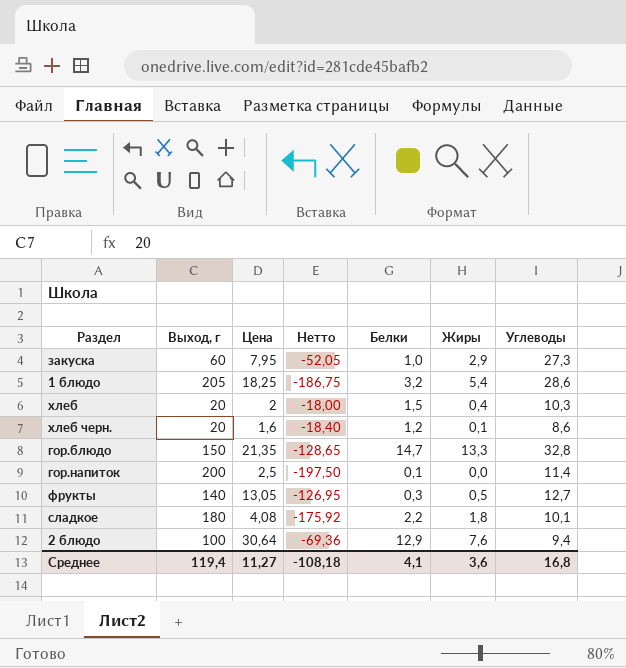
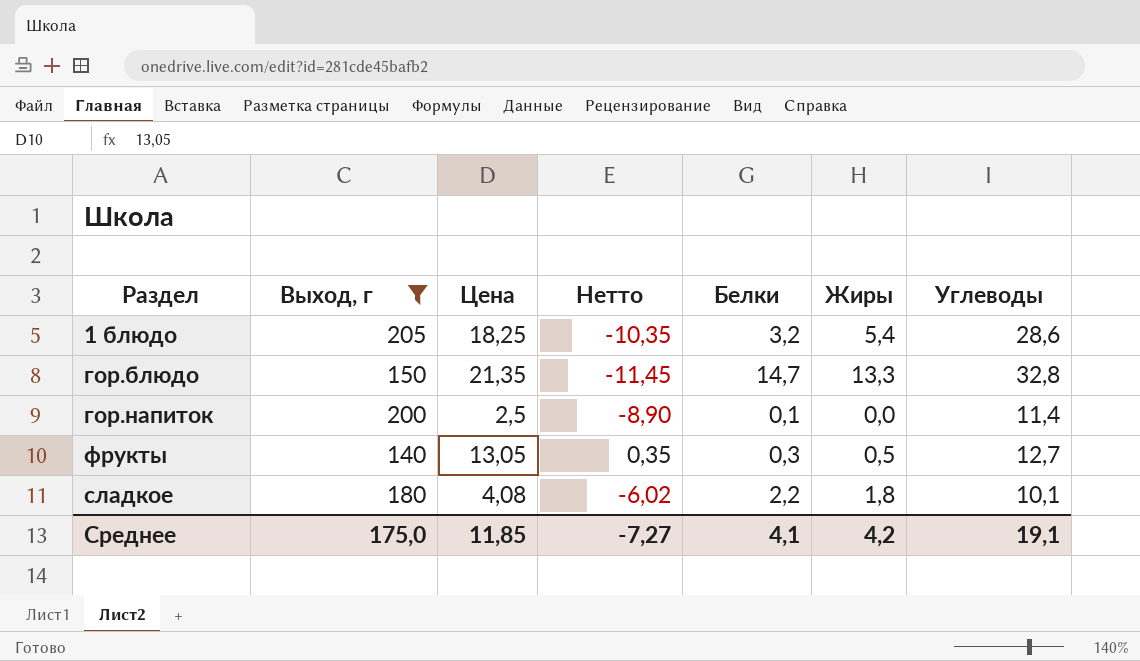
filter: none -> Выход, г >= 140
column Нетто | formula: [Цена] - [Выход, г] -> [Цена] - [Углеводы]
Среднее | Выход, г: 119,4 -> 175,0
Среднее | Цена: 11,27 -> 11,85
Среднее | Нетто: -108,18 -> -7,27
Среднее | Жиры: 3,6 -> 4,2
Среднее | Углеводы: 16,8 -> 19,1

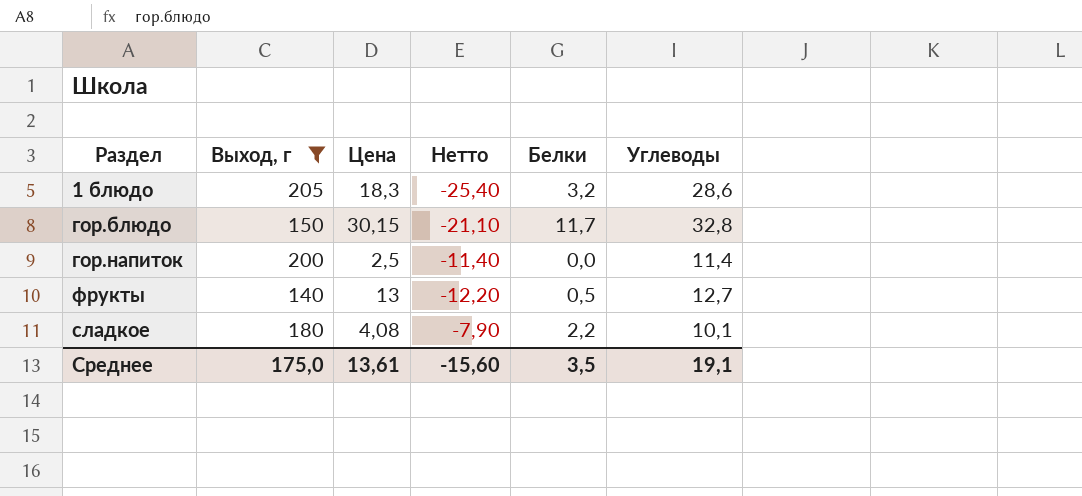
column Жиры | position: 6 -> none
column Нетто | formula: [Цена] - [Углеводы] -> [Белки] - [Углеводы]
1 блюдо | Цена: 18,25 -> 18,3
гор.блюдо | Цена: 21,35 -> 30,15
гор.блюдо | Белки: 14,7 -> 11,7
гор.напиток | Белки: 0,1 -> 0,0
фрукты | Цена: 13,05 -> 13
фрукты | Белки: 0,3 -> 0,5
Среднее | Цена: 11,85 -> 13,61
Среднее | Нетто: -7,27 -> -15,60
Среднее | Белки: 4,1 -> 3,5

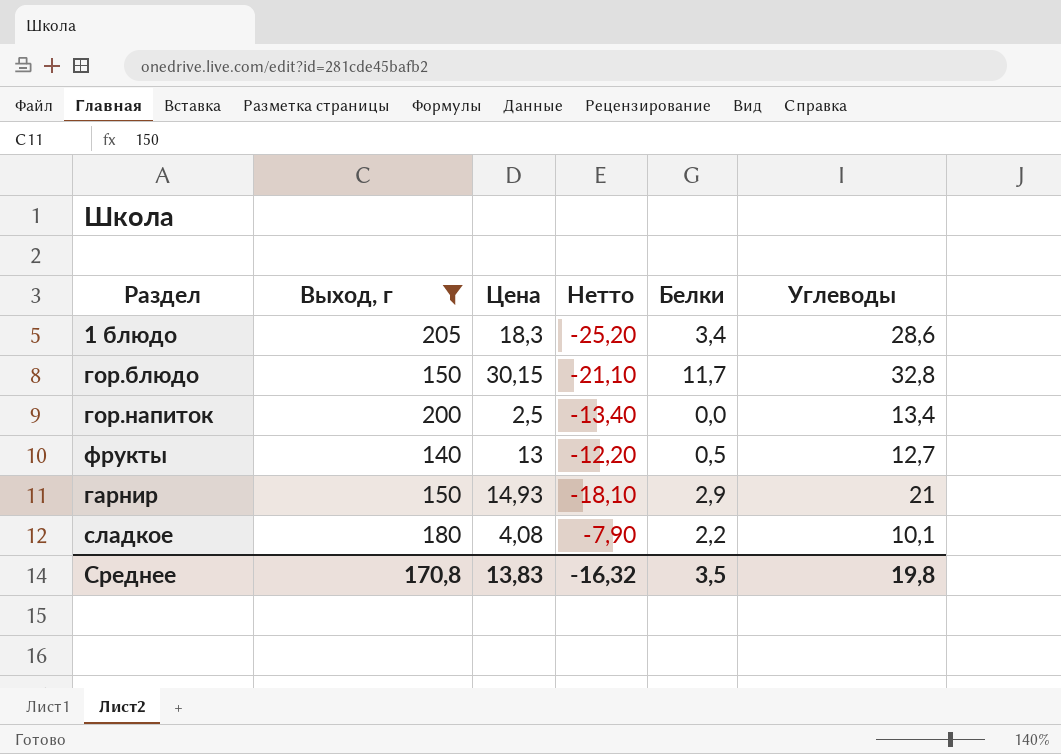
1 блюдо | Нетто: -25,40 -> -25,20
1 блюдо | Белки: 3,2 -> 3,4
гор.напиток | Нетто: -11,40 -> -13,40
гор.напиток | Углеводы: 11,4 -> 13,4
row гарнир: none -> 150 | 14,93 | -18,10 | 2,9 | 21
Среднее | Выход, г: 175,0 -> 170,8
Среднее | Цена: 13,61 -> 13,83
Среднее | Нетто: -15,60 -> -16,32
Среднее | Углеводы: 19,1 -> 19,8

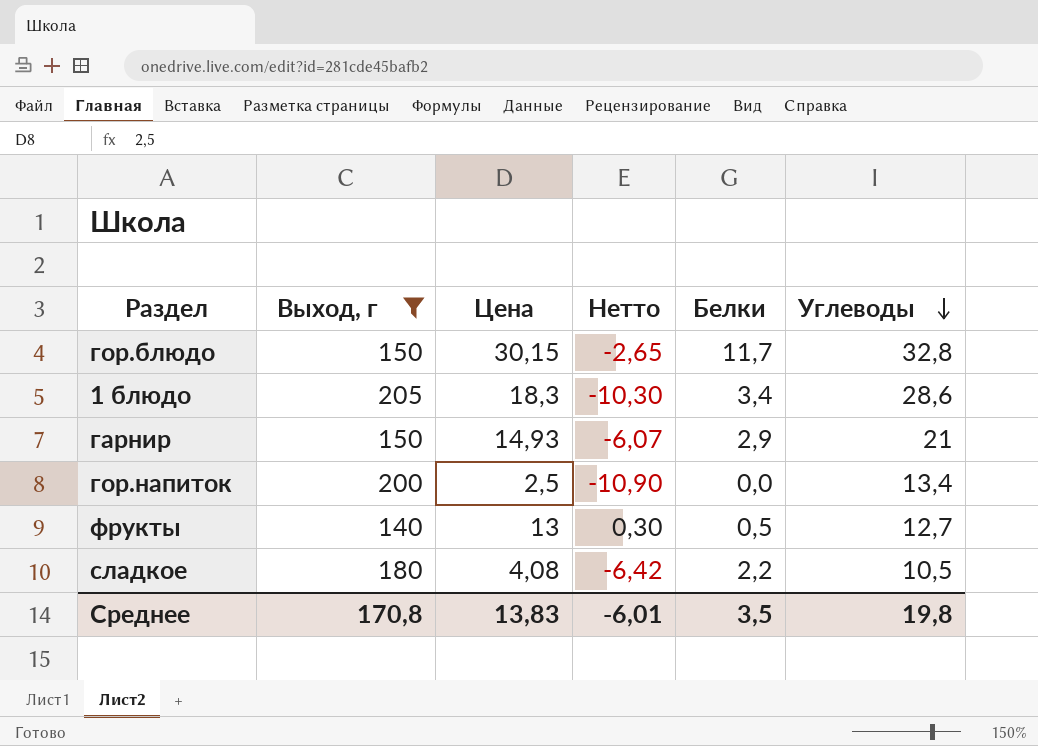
row order: none -> Углеводы descending
column Нетто | formula: [Белки] - [Углеводы] -> [Цена] - [Углеводы]
сладкое | Углеводы: 10,1 -> 10,5
Среднее | Нетто: -16,32 -> -6,01

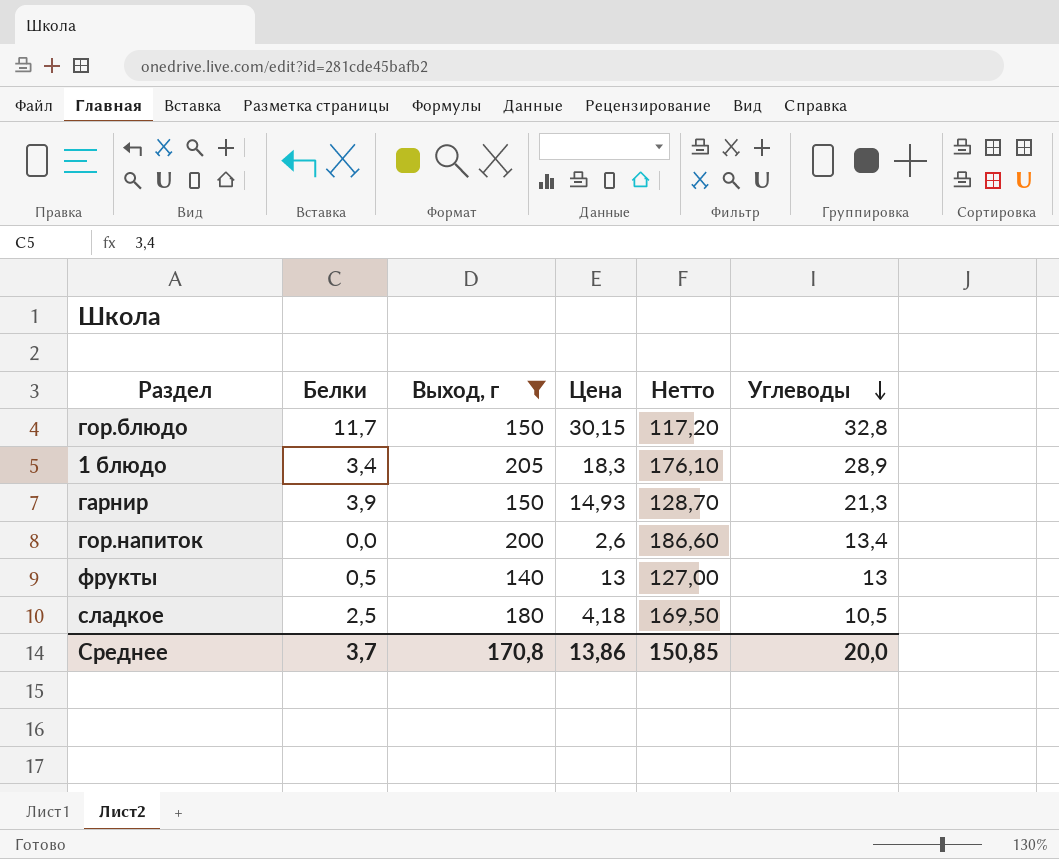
column Белки | position: 5 -> 2
column Нетто | formula: [Цена] - [Углеводы] -> [Выход, г] - [Углеводы]
1 блюдо | Углеводы: 28,6 -> 28,9
гарнир | Белки: 2,9 -> 3,9
гарнир | Углеводы: 21 -> 21,3
гор.напиток | Цена: 2,5 -> 2,6
фрукты | Углеводы: 12,7 -> 13
сладкое | Белки: 2,2 -> 2,5
сладкое | Цена: 4,08 -> 4,18
Среднее | Белки: 3,5 -> 3,7
Среднее | Цена: 13,83 -> 13,86
Среднее | Нетто: -6,01 -> 150,85
Среднее | Углеводы: 19,8 -> 20,0

